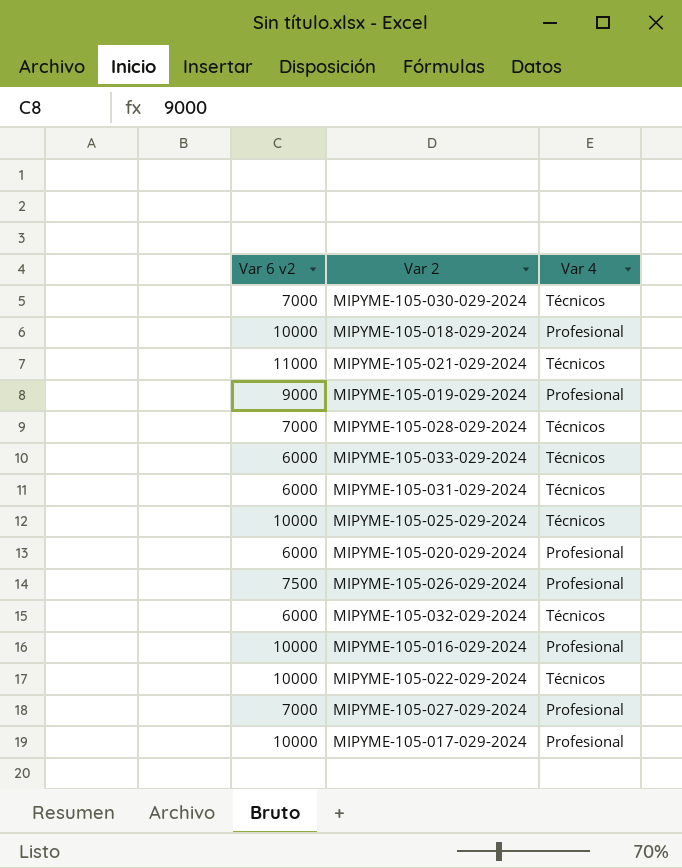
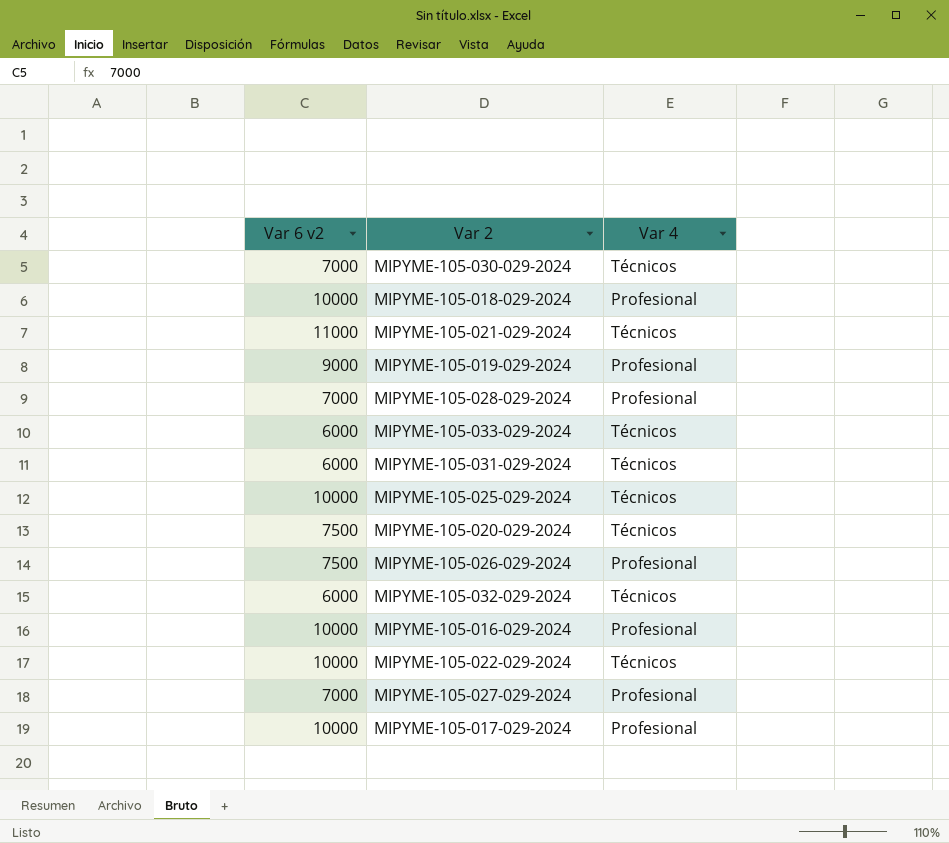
MIPYME-105-028-029-2024 | Var 4: Técnicos -> Profesional
MIPYME-105-020-029-2024 | Var 6 v2: 6000 -> 7500
MIPYME-105-020-029-2024 | Var 4: Profesional -> Técnicos

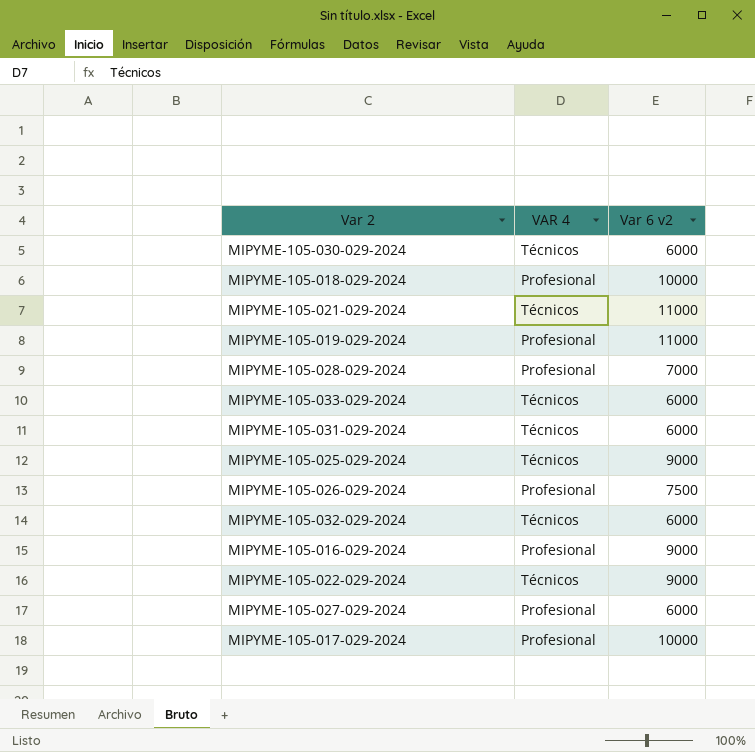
column name: Var 4 -> VAR 4
column Var 6 v2 | position: 1 -> 3
row MIPYME-105-020-029-2024: 7500 | Técnicos -> none
MIPYME-105-030-029-2024 | Var 6 v2: 7000 -> 6000
MIPYME-105-019-029-2024 | Var 6 v2: 9000 -> 11000
MIPYME-105-025-029-2024 | Var 6 v2: 10000 -> 9000
MIPYME-105-016-029-2024 | Var 6 v2: 10000 -> 9000
MIPYME-105-022-029-2024 | Var 6 v2: 10000 -> 9000
MIPYME-105-027-029-2024 | Var 6 v2: 7000 -> 6000

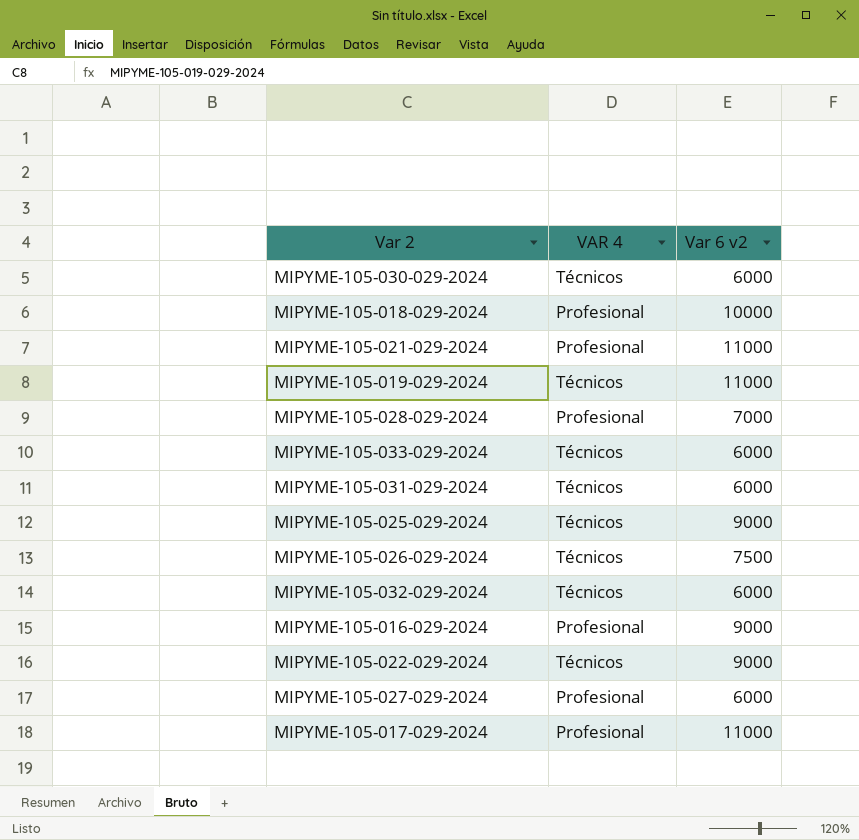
MIPYME-105-021-029-2024 | VAR 4: Técnicos -> Profesional
MIPYME-105-019-029-2024 | VAR 4: Profesional -> Técnicos
MIPYME-105-026-029-2024 | VAR 4: Profesional -> Técnicos
MIPYME-105-017-029-2024 | Var 6 v2: 10000 -> 11000

